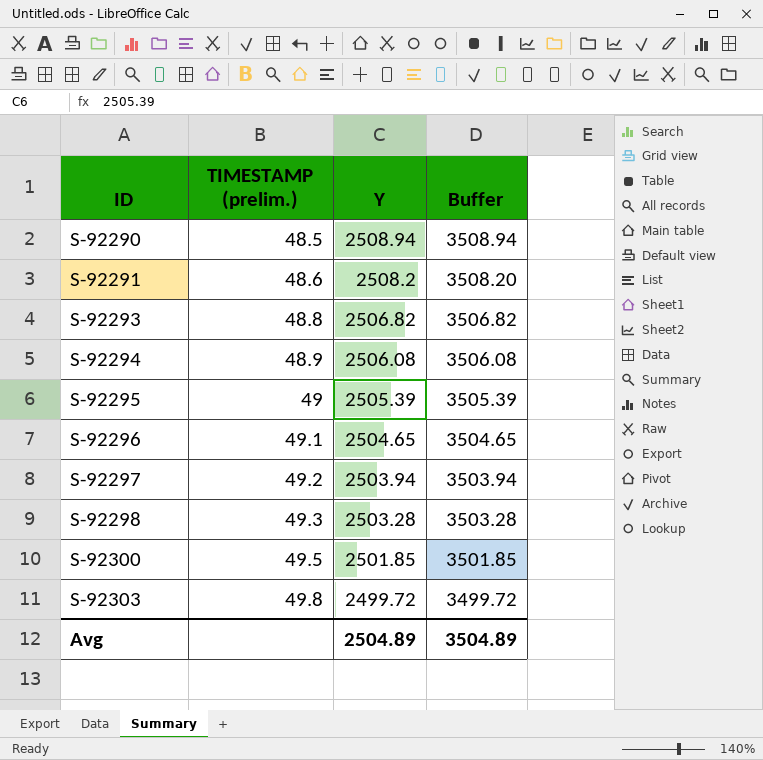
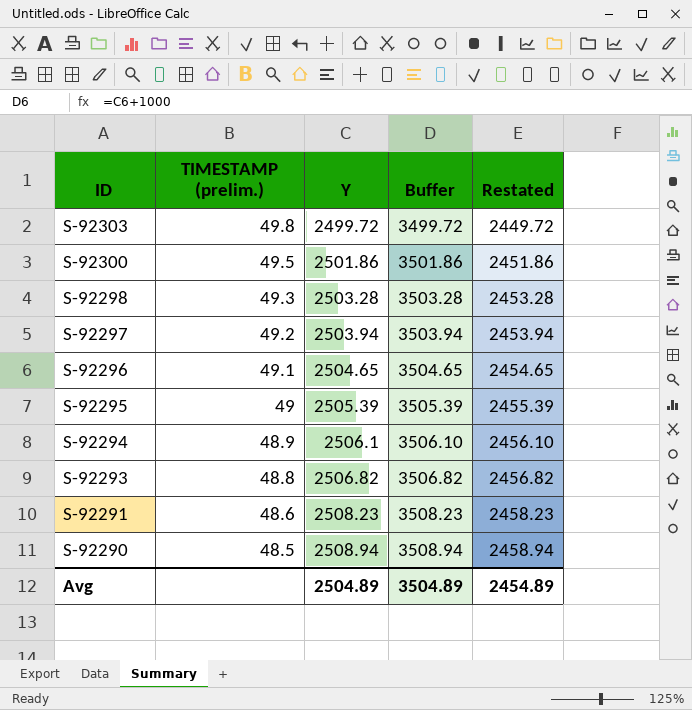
row order: ID ascending -> ID descending
column Restated | formula: none -> [Y] - 50
S-92300 | Y: 2501.85 -> 2501.86
S-92300 | Buffer: 3501.85 -> 3501.86
S-92294 | Y: 2506.08 -> 2506.1
S-92294 | Buffer: 3506.08 -> 3506.10
S-92291 | Y: 2508.2 -> 2508.23
S-92291 | Buffer: 3508.20 -> 3508.23

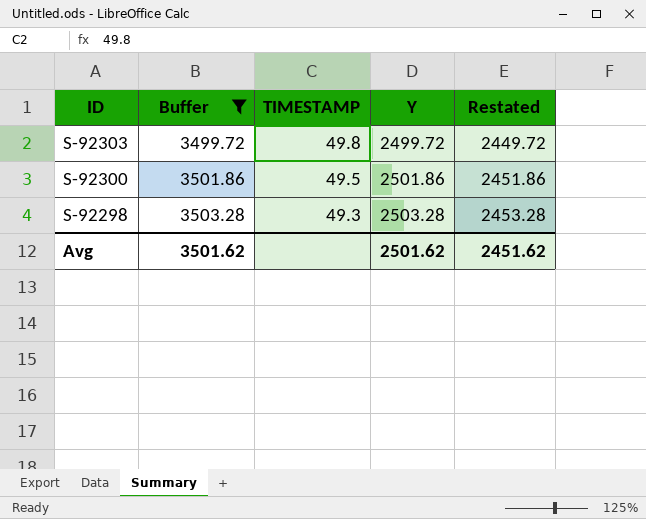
filter: none -> Buffer <= 3503.28
column Buffer | position: 4 -> 2
column name: TIMESTAMP (prelim.) -> TIMESTAMP
Avg | Buffer: 3504.89 -> 3501.62
Avg | Y: 2504.89 -> 2501.62
Avg | Restated: 2454.89 -> 2451.62

